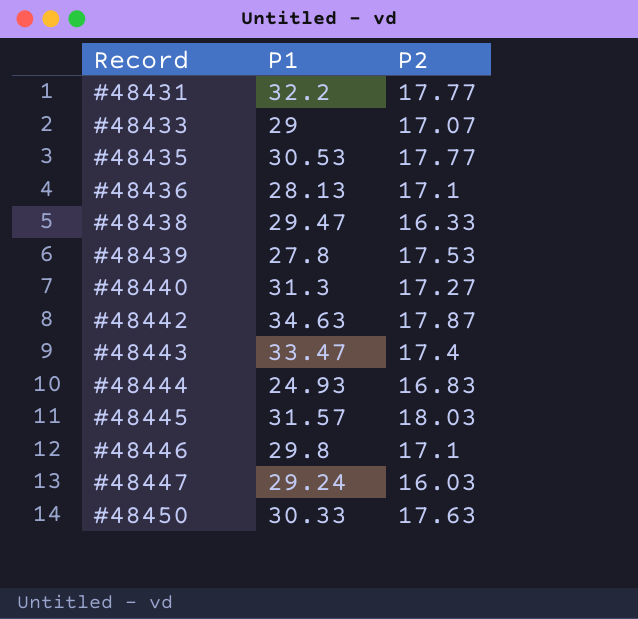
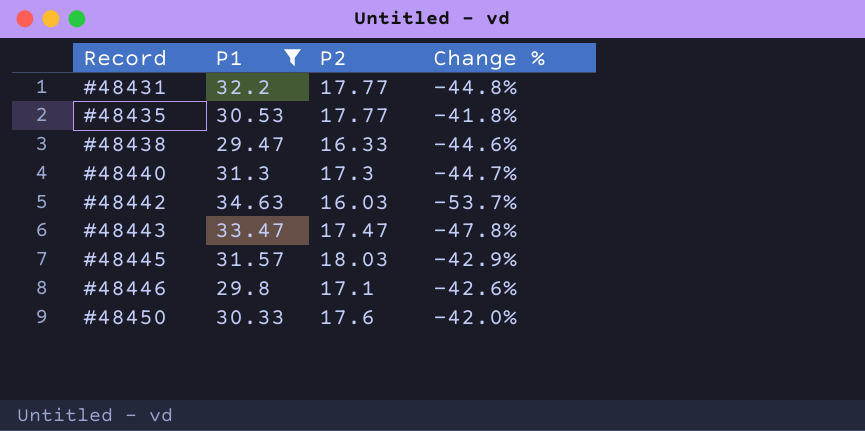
filter: none -> P1 >= 29.47
column Change % | formula: none -> ([P2] - [P1]) / [P1]
#48440 | P2: 17.27 -> 17.3
#48442 | P2: 17.87 -> 16.03
#48443 | P2: 17.4 -> 17.47
#48450 | P2: 17.63 -> 17.6

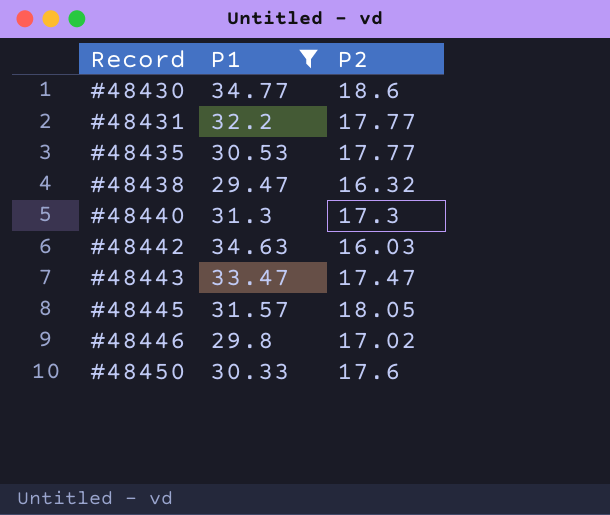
column Change % | formula: ([P2] - [P1]) / [P1] -> none
row #48430: none -> 34.77 | 18.6
#48438 | P2: 16.33 -> 16.32
#48445 | P2: 18.03 -> 18.05
#48446 | P2: 17.1 -> 17.02

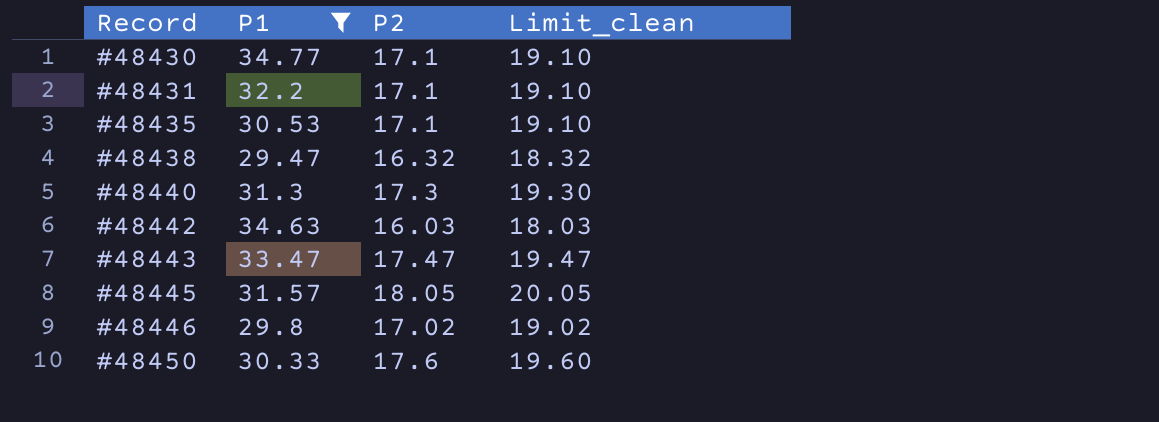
column Limit_clean | formula: none -> [P2] + 2
#48430 | P2: 18.6 -> 17.1
#48431 | P2: 17.77 -> 17.1
#48435 | P2: 17.77 -> 17.1

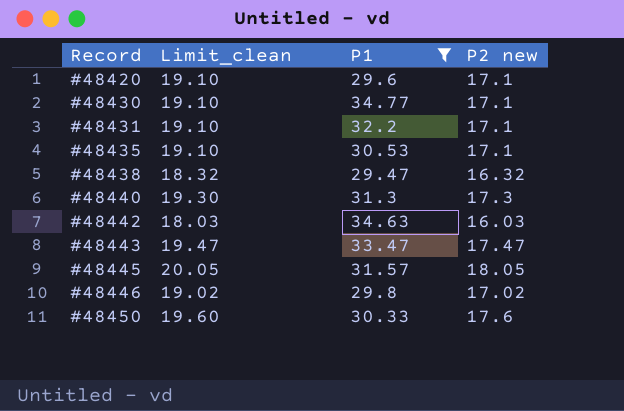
column Limit_clean | position: 4 -> 2
column name: P2 -> P2 new
row #48420: none -> 19.10 | 29.6 | 17.1

